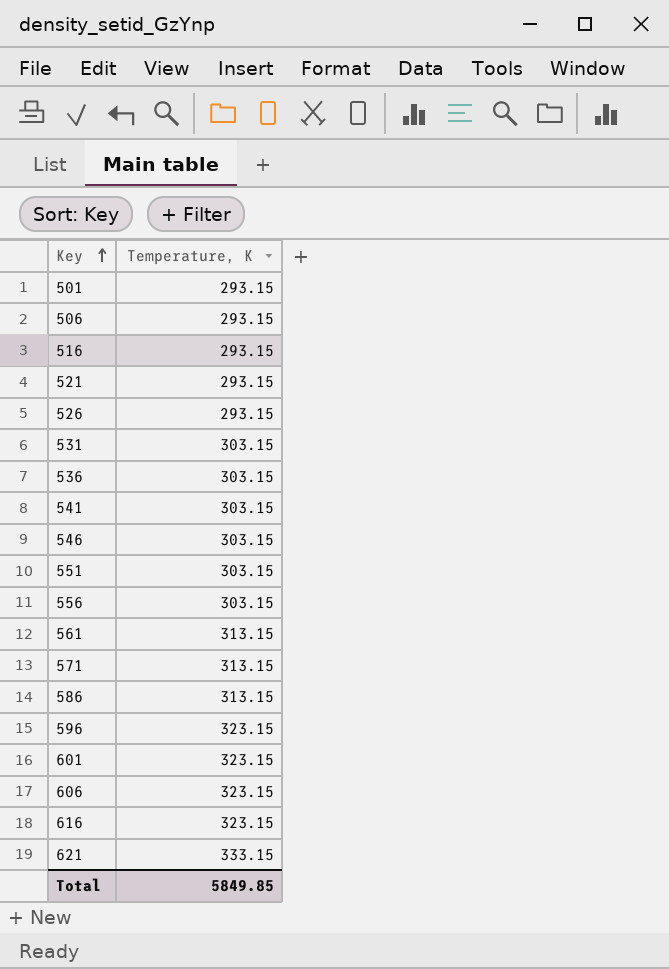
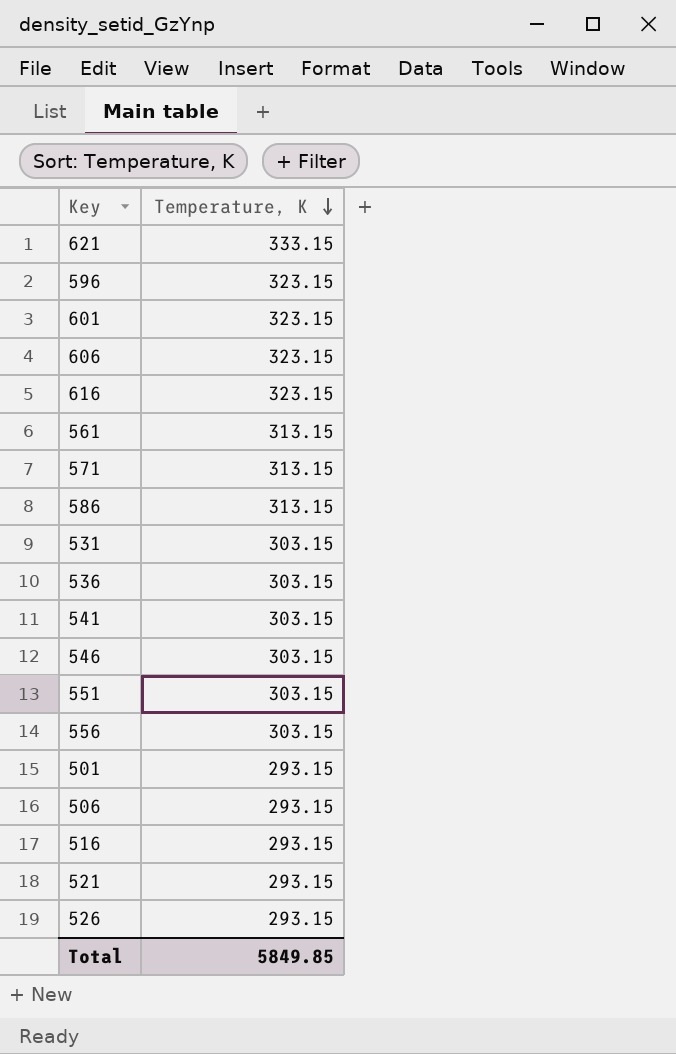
row order: Key ascending -> Temperature, K descending

